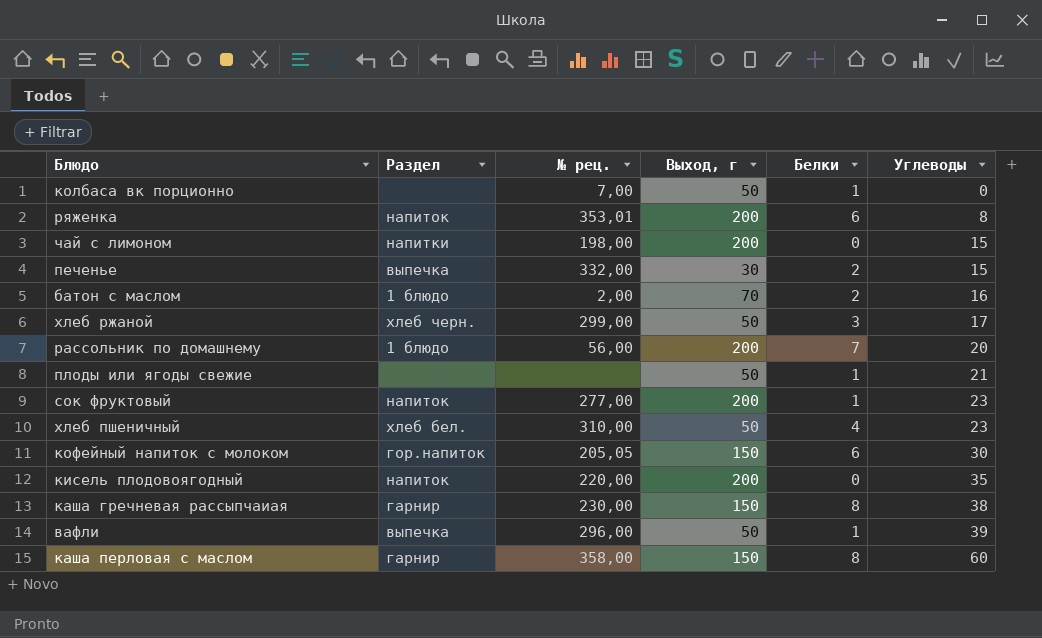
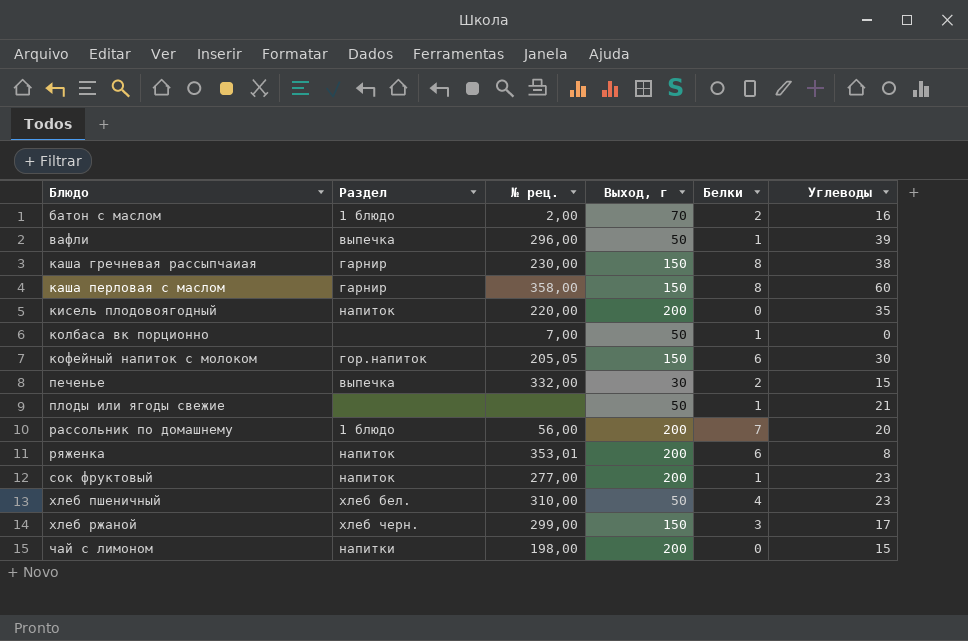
row order: Углеводы ascending -> Блюдо ascending
хлеб ржаной | Выход, г: 50 -> 150

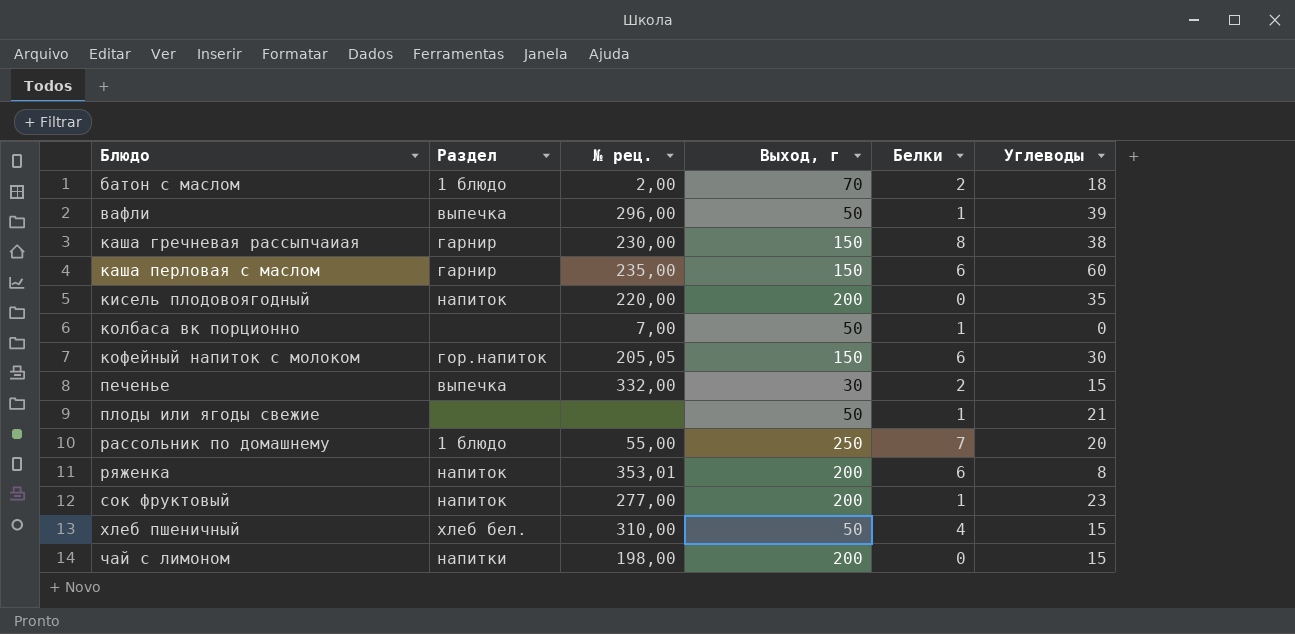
row хлеб ржаной: хлеб черн. | 299,00 | 150 | 3 | 17 -> none
батон с маслом | Углеводы: 16 -> 18
каша перловая с маслом | № рец.: 358,00 -> 235,00
каша перловая с маслом | Белки: 8 -> 6
рассольник по домашнему | № рец.: 56,00 -> 55,00
рассольник по домашнему | Выход, г: 200 -> 250
хлеб пшеничный | Углеводы: 23 -> 15

